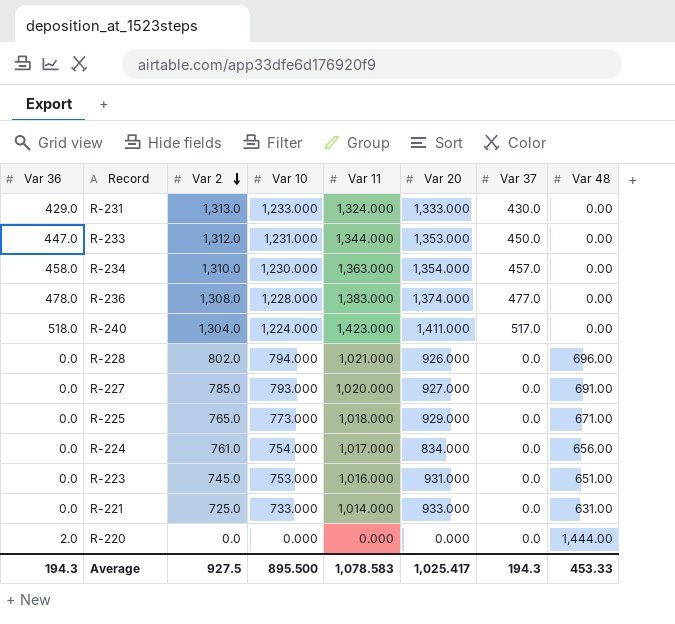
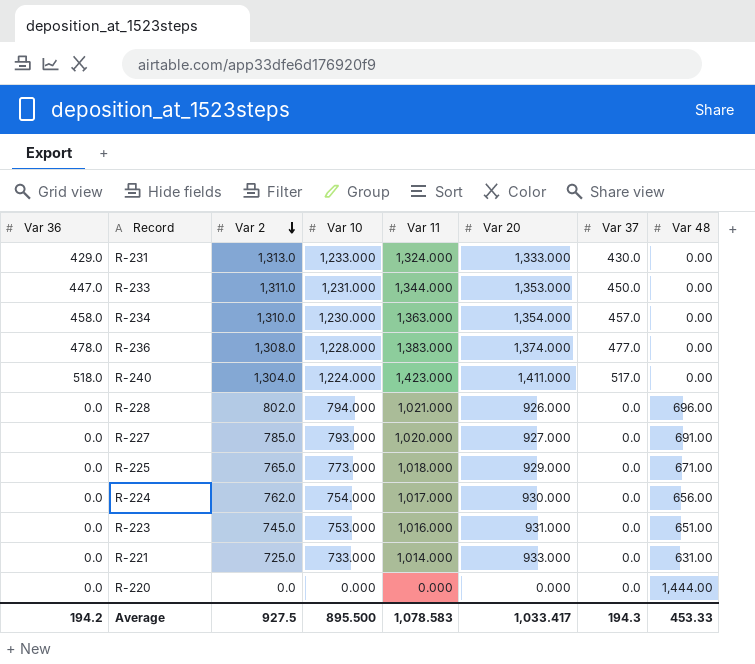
R-233 | Var 2: 1,312.0 -> 1,311.0
R-224 | Var 2: 761.0 -> 762.0
R-224 | Var 20: 834.000 -> 930.000
R-220 | Var 36: 2.0 -> 0.0
Average | Var 36: 194.3 -> 194.2
Average | Var 20: 1,025.417 -> 1,033.417

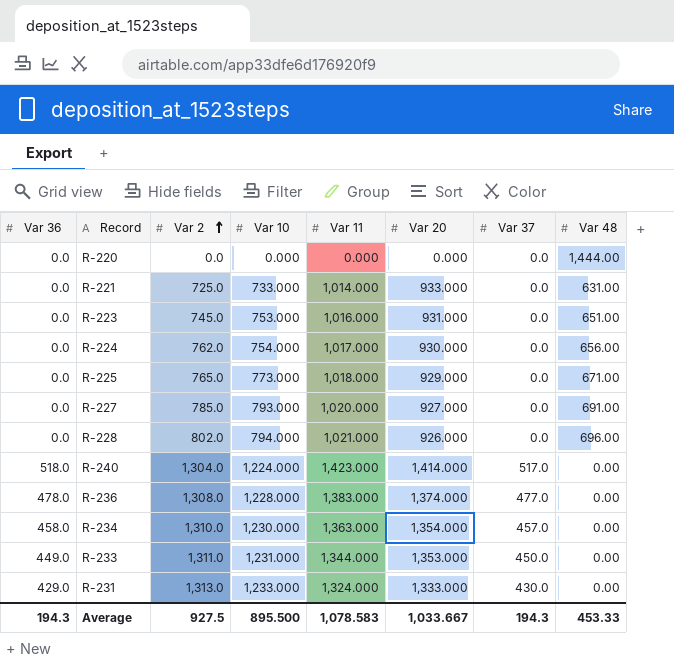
row order: Var 2 descending -> Var 2 ascending
R-240 | Var 20: 1,411.000 -> 1,414.000
R-233 | Var 36: 447.0 -> 449.0
Average | Var 36: 194.2 -> 194.3
Average | Var 20: 1,033.417 -> 1,033.667

